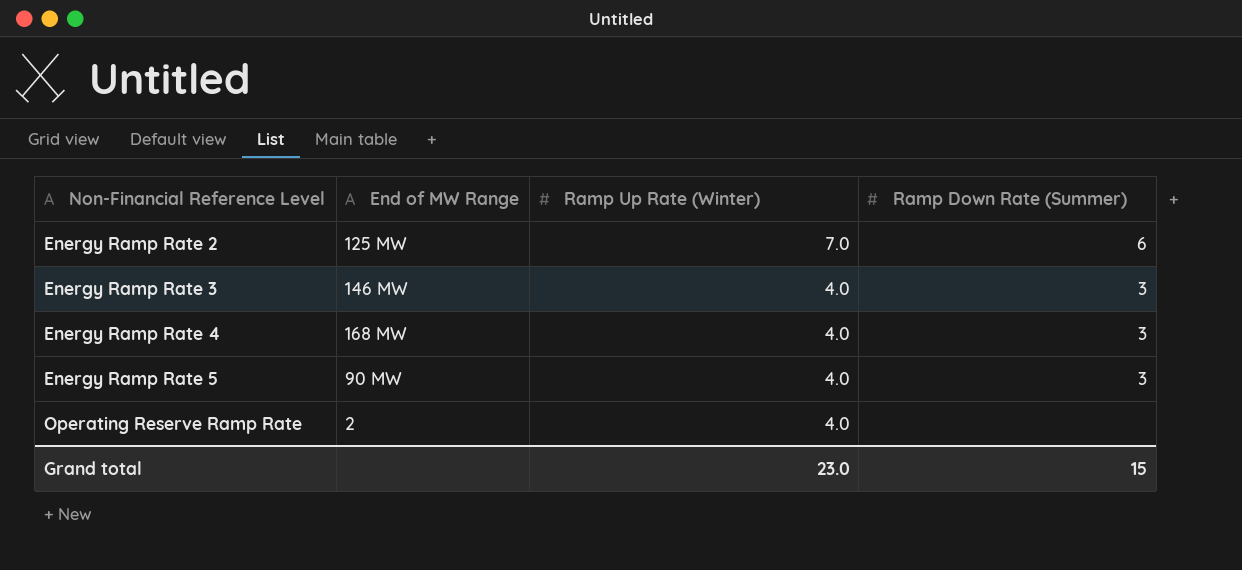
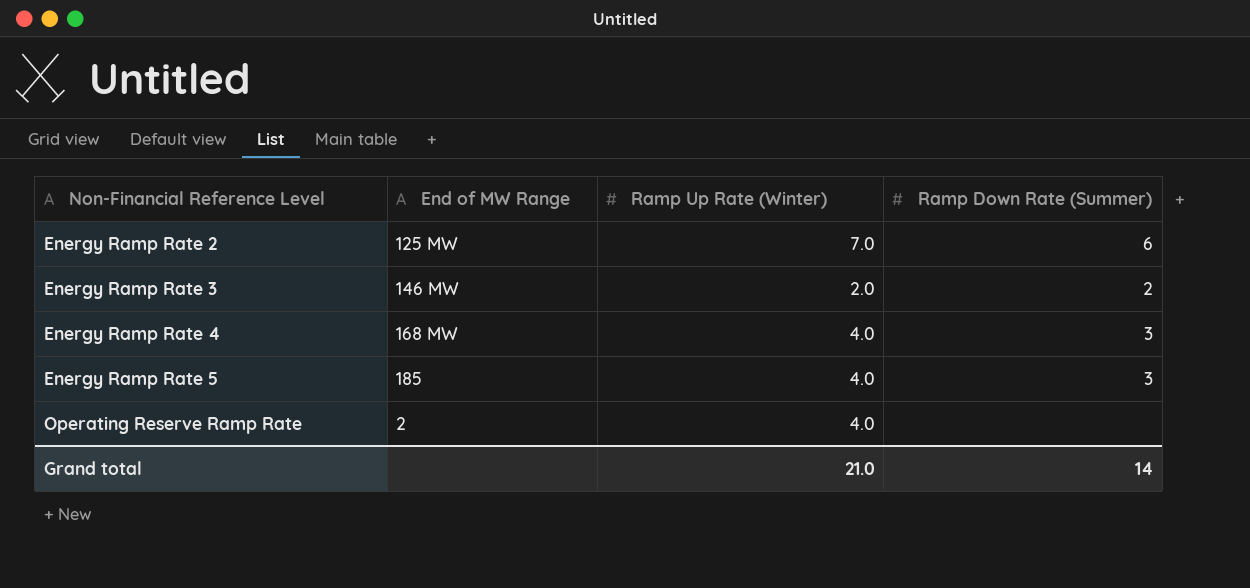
Energy Ramp Rate 3 | Ramp Up Rate (Winter): 4.0 -> 2.0
Energy Ramp Rate 3 | Ramp Down Rate (Summer): 3 -> 2
Energy Ramp Rate 5 | End of MW Range: 90 MW -> 185
Grand total | Ramp Up Rate (Winter): 23.0 -> 21.0
Grand total | Ramp Down Rate (Summer): 15 -> 14

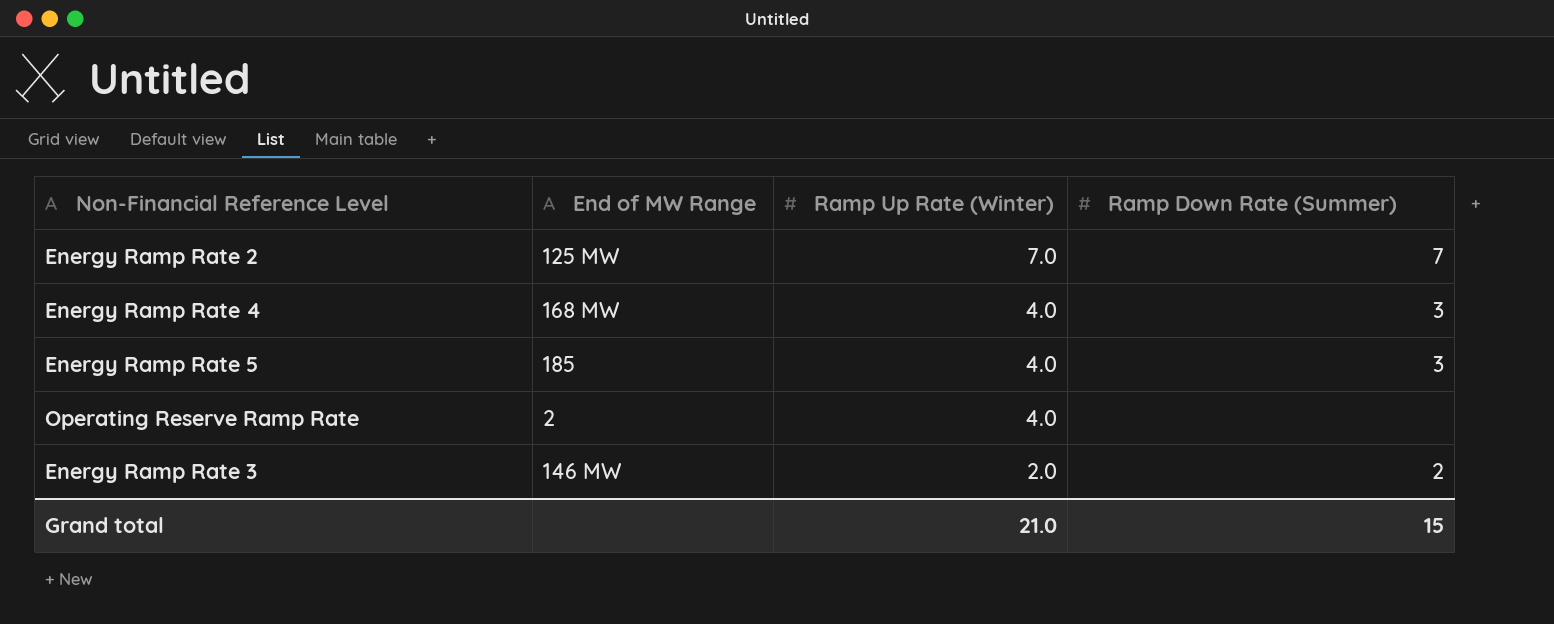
row order: Non-Financial Reference Level ascending -> Ramp Up Rate (Winter) descending
Energy Ramp Rate 2 | Ramp Down Rate (Summer): 6 -> 7
Grand total | Ramp Down Rate (Summer): 14 -> 15

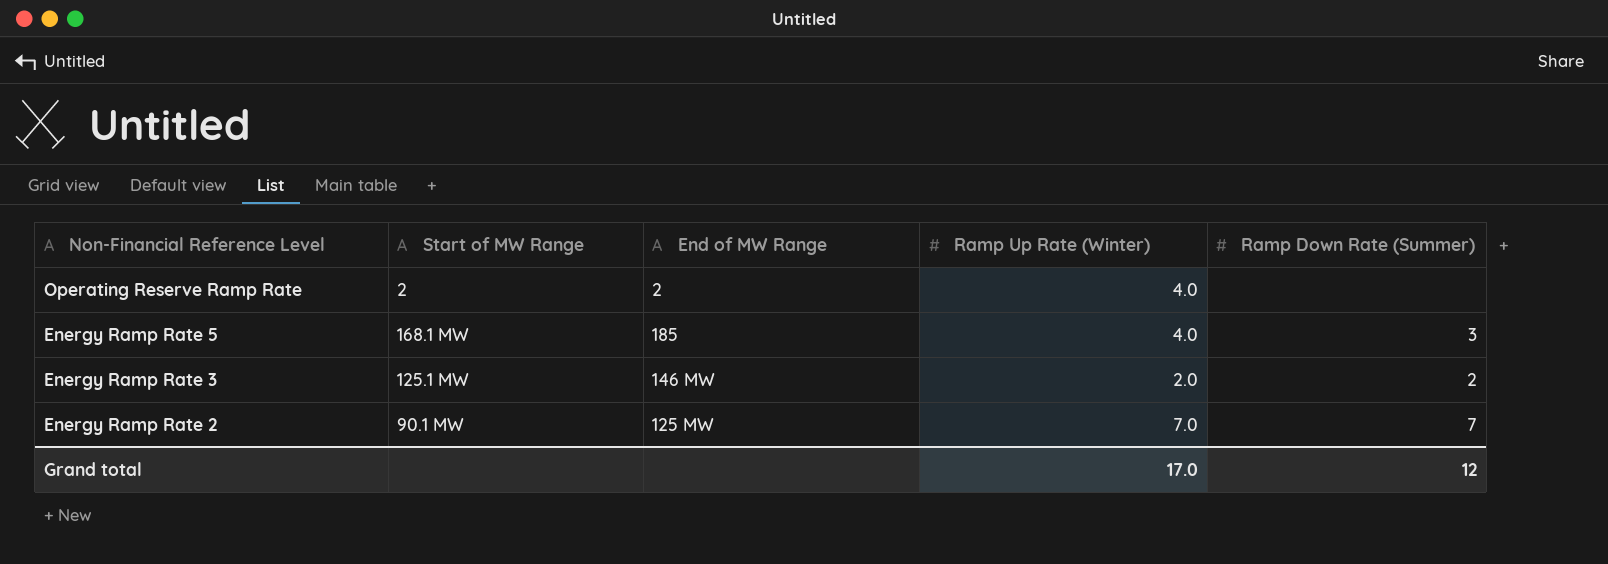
row order: Ramp Up Rate (Winter) descending -> Non-Financial Reference Level descending
column Start of MW Range | position: none -> 2
row Energy Ramp Rate 4: 168 MW | 4.0 | 3 -> none
Grand total | Ramp Up Rate (Winter): 21.0 -> 17.0
Grand total | Ramp Down Rate (Summer): 15 -> 12

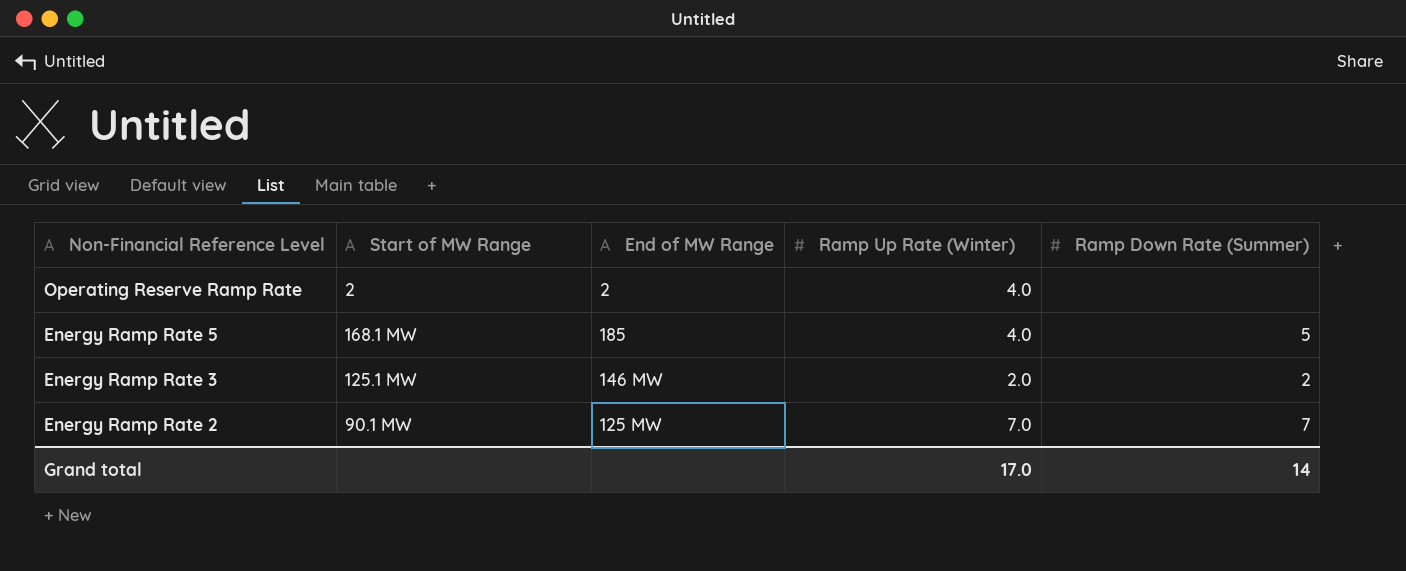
Energy Ramp Rate 5 | Ramp Down Rate (Summer): 3 -> 5
Grand total | Ramp Down Rate (Summer): 12 -> 14

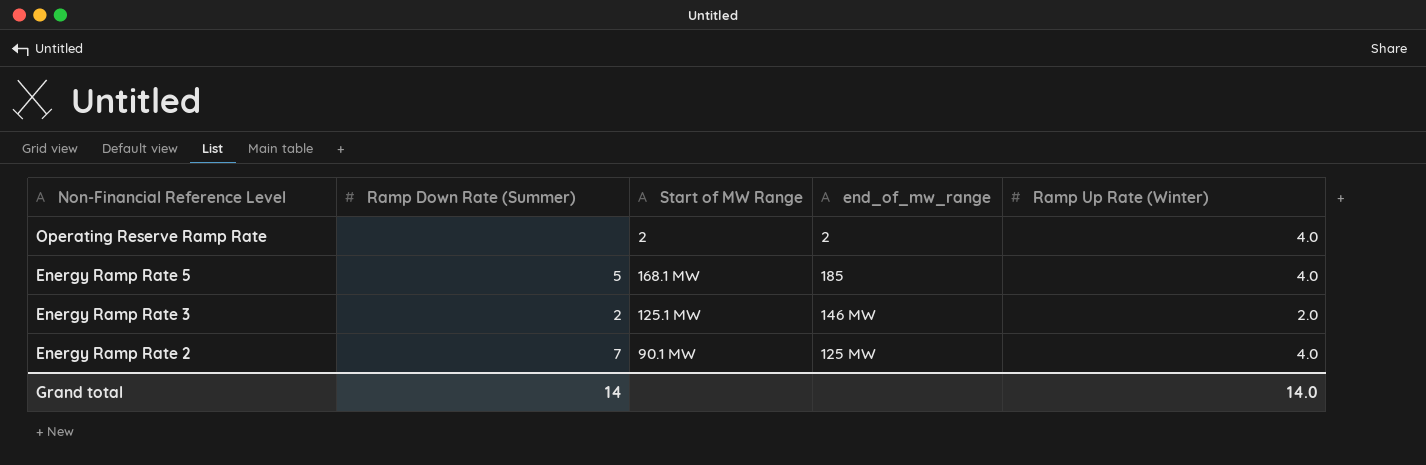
column Ramp Down Rate (Summer) | position: 5 -> 2
column name: End of MW Range -> end_of_mw_range
Energy Ramp Rate 2 | Ramp Up Rate (Winter): 7.0 -> 4.0
Grand total | Ramp Up Rate (Winter): 17.0 -> 14.0

